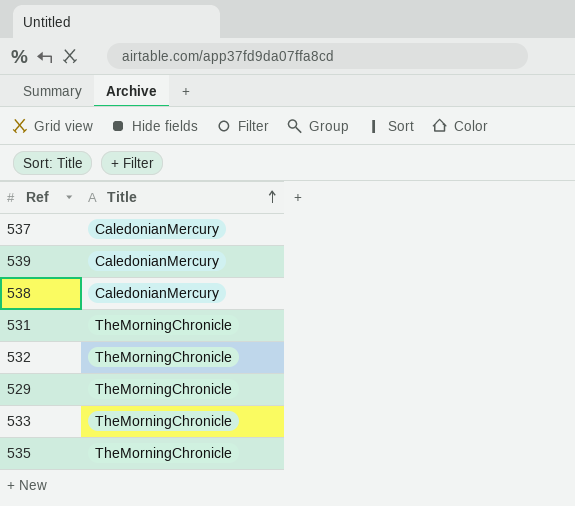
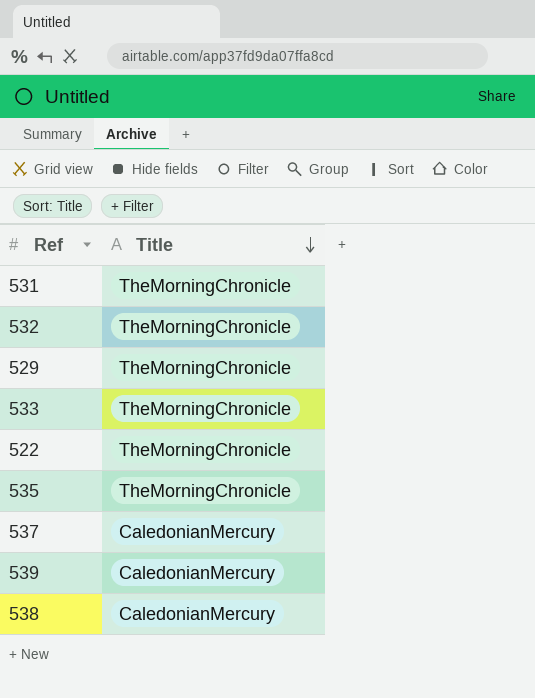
row order: Title ascending -> Title descending
row 522: none -> TheMorningChronicle

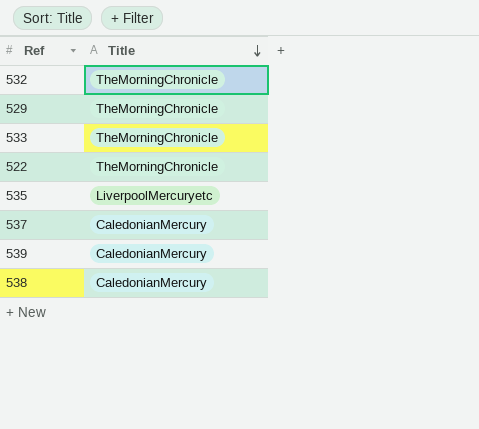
row 531: TheMorningChronicle -> none
535 | Title: TheMorningChronicle -> LiverpoolMercuryetc

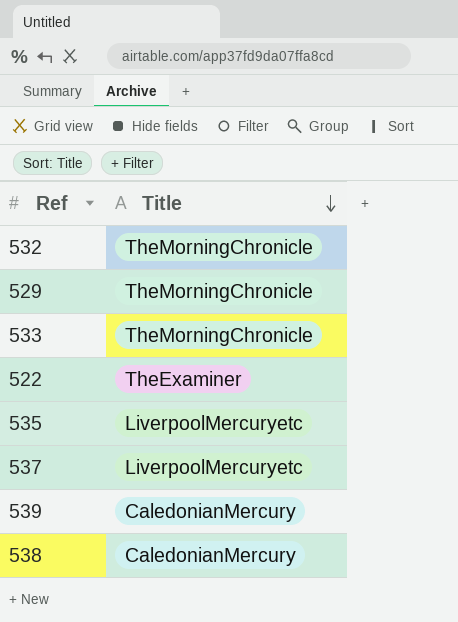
522 | Title: TheMorningChronicle -> TheExaminer
537 | Title: CaledonianMercury -> LiverpoolMercuryetc

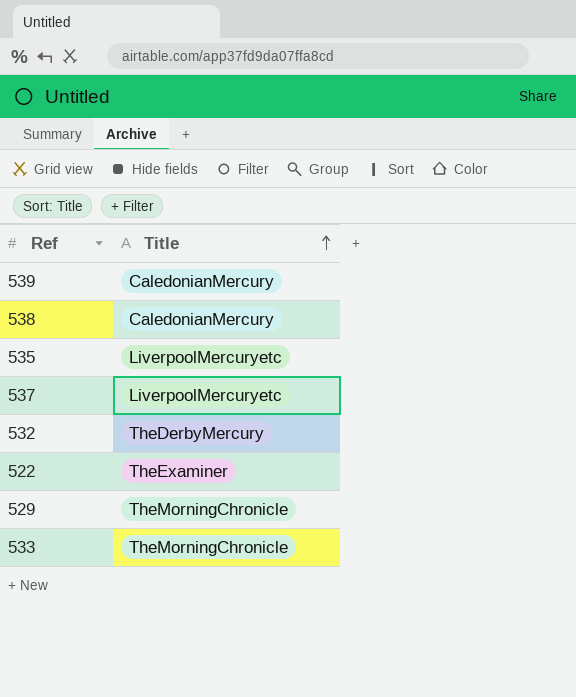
row order: Title descending -> Title ascending
532 | Title: TheMorningChronicle -> TheDerbyMercury

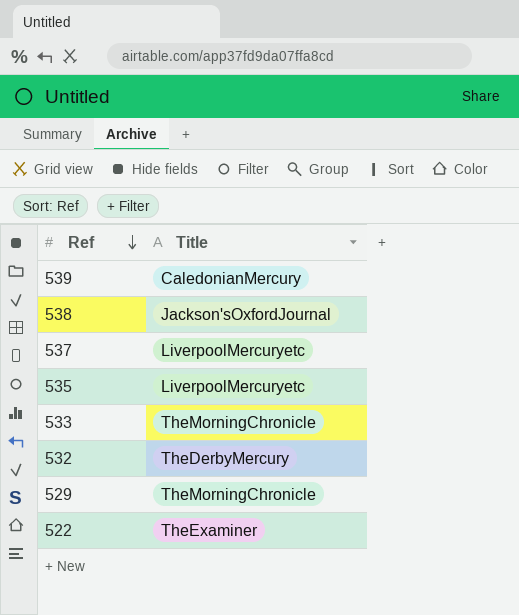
row order: Title ascending -> Ref descending
538 | Title: CaledonianMercury -> Jackson'sOxfordJournal

